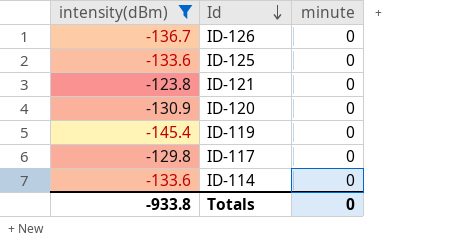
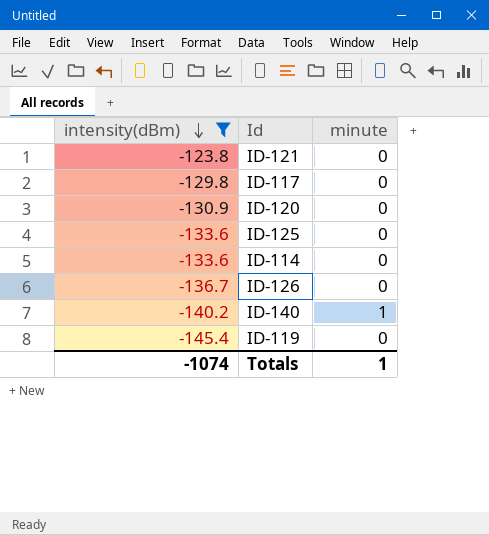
row order: Id descending -> intensity(dBm) descending
row ID-140: none -> -140.2 | 1
Totals | intensity(dBm): -933.8 -> -1074
Totals | minute: 0 -> 1

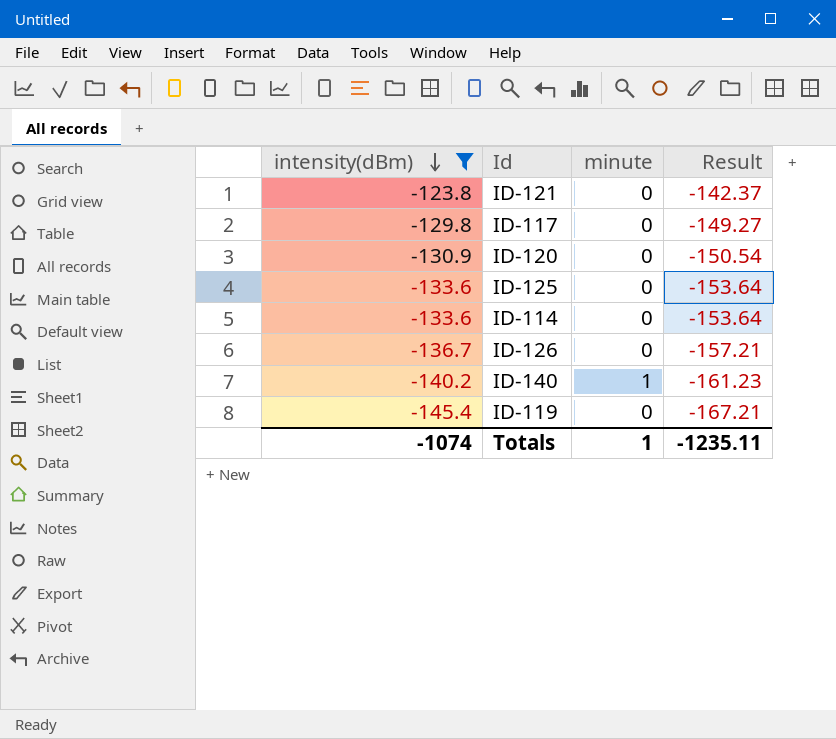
column Result | formula: none -> [intensity(dBm)] * 1.15

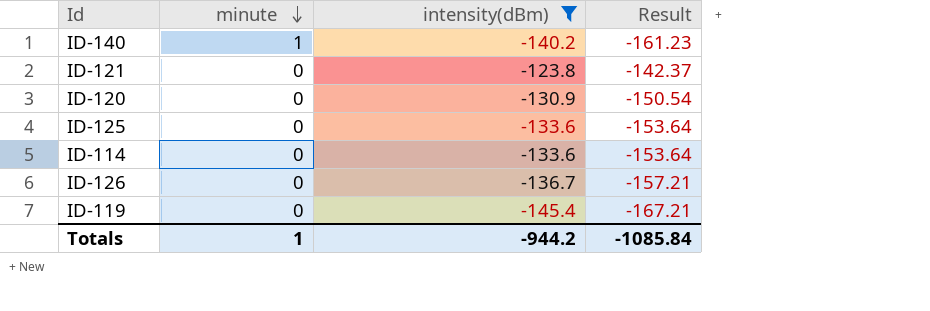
row order: intensity(dBm) descending -> minute descending
column intensity(dBm) | position: 1 -> 3
row ID-117: -129.8 | 0 | -149.27 -> none
Totals | intensity(dBm): -1074 -> -944.2
Totals | Result: -1235.11 -> -1085.84

